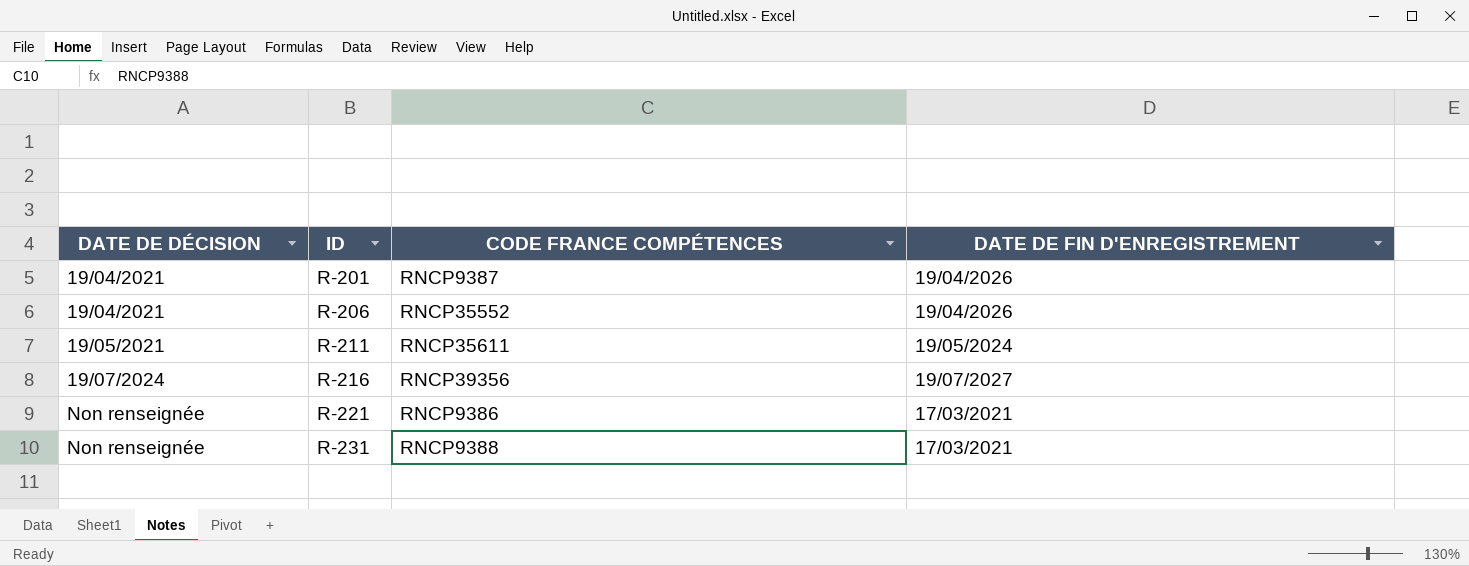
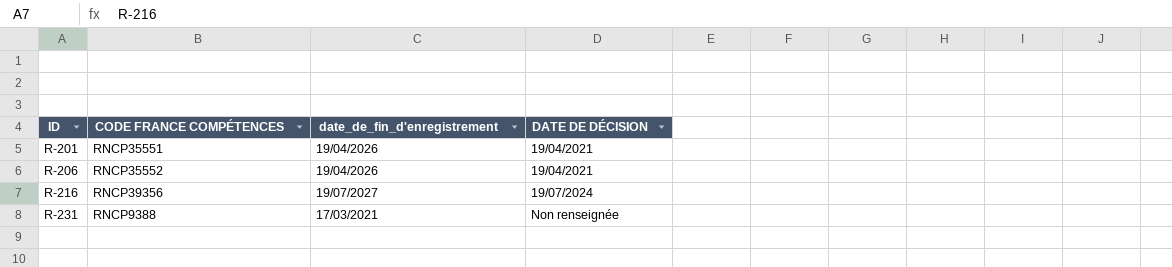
column name: DATE DE FIN D'ENREGISTREMENT -> date_de_fin_d'enregistrement
column DATE DE DÉCISION | position: 1 -> 4
row R-211: 19/05/2021 | RNCP35611 | 19/05/2024 -> none
row R-221: Non renseignée | RNCP9386 | 17/03/2021 -> none
R-201 | CODE FRANCE COMPÉTENCES: RNCP9387 -> RNCP35551

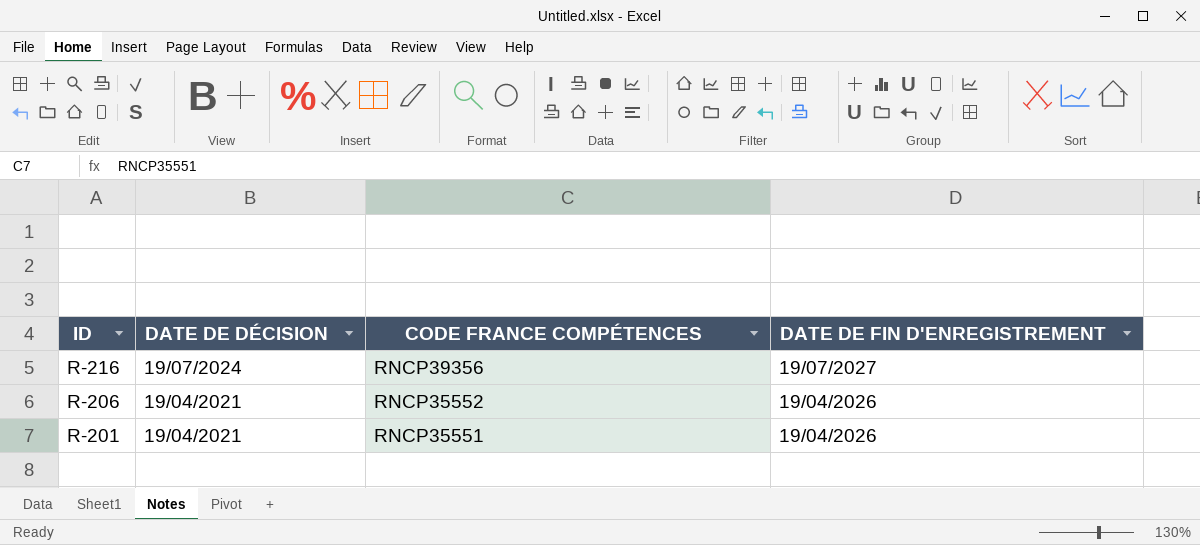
row order: ID ascending -> ID descending
column DATE DE DÉCISION | position: 4 -> 2
column name: date_de_fin_d'enregistrement -> DATE DE FIN D'ENREGISTREMENT
row R-231: RNCP9388 | 17/03/2021 | Non renseignée -> none

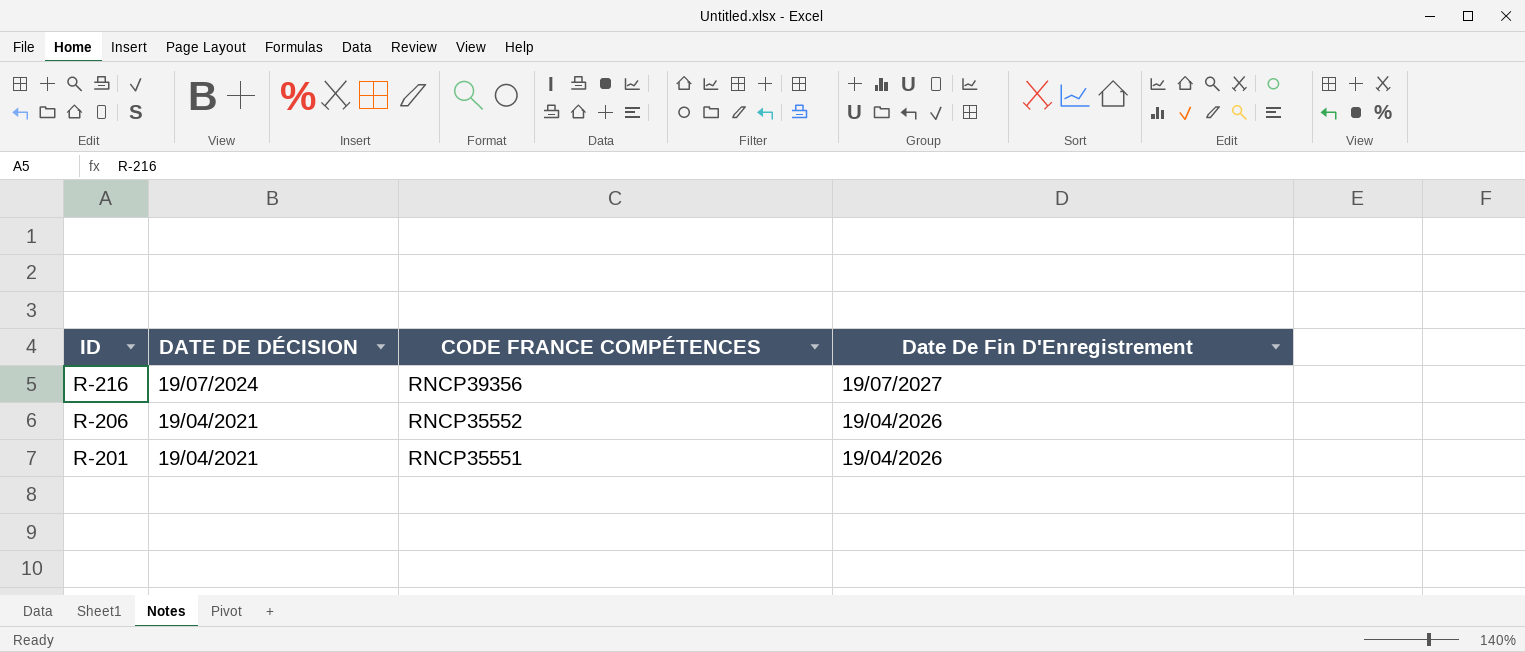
column name: DATE DE FIN D'ENREGISTREMENT -> Date De Fin D'Enregistrement

